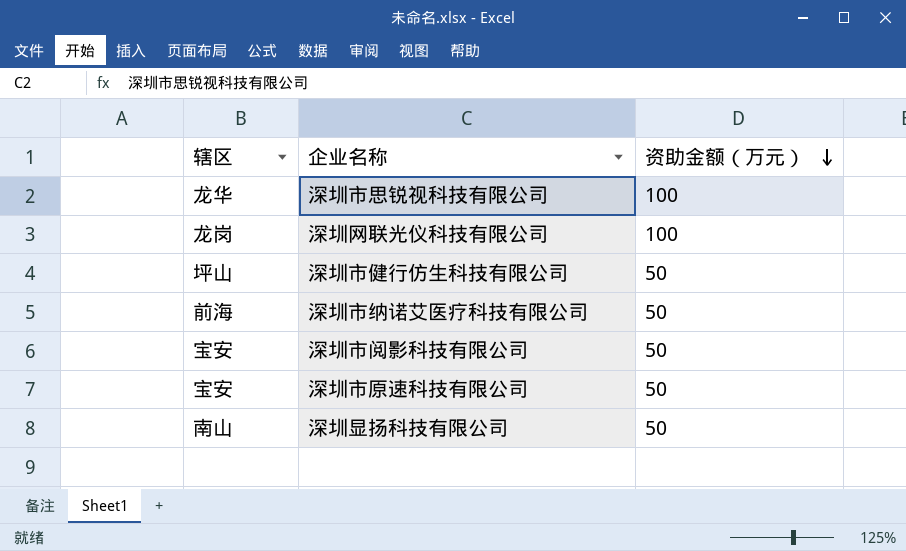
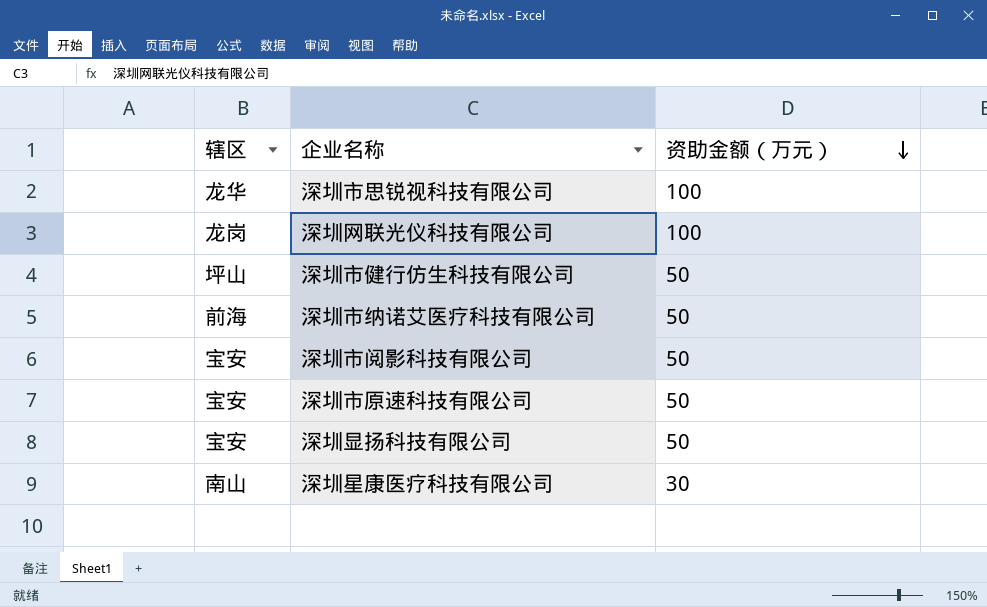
深圳显扬科技有限公司 | 辖区: 南山 -> 宝安
row 深圳星康医疗科技有限公司: none -> 南山 | 30

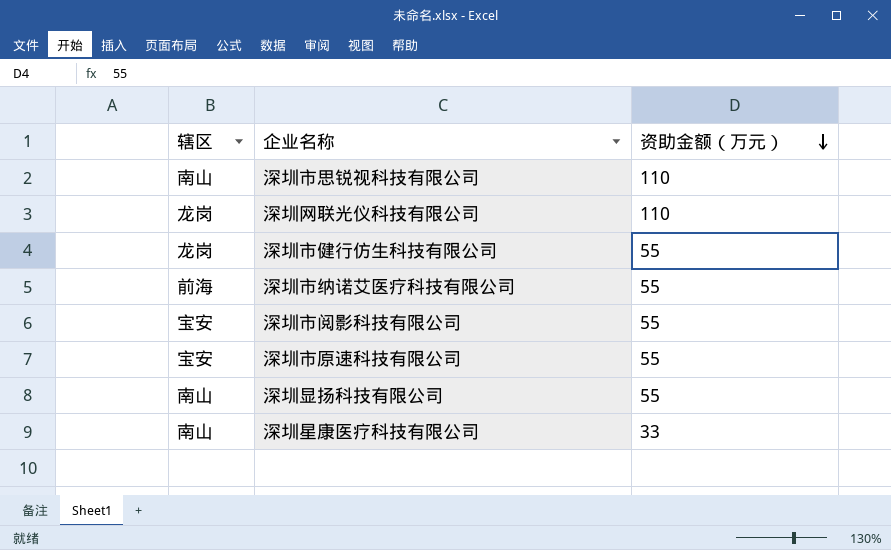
深圳市思锐视科技有限公司 | 辖区: 龙华 -> 南山
深圳市思锐视科技有限公司 | 资助金额（万元）: 100 -> 110
深圳网联光仪科技有限公司 | 资助金额（万元）: 100 -> 110
深圳市健行仿生科技有限公司 | 辖区: 坪山 -> 龙岗
深圳市健行仿生科技有限公司 | 资助金额（万元）: 50 -> 55
深圳市纳诺艾医疗科技有限公司 | 资助金额（万元）: 50 -> 55
深圳市阅影科技有限公司 | 资助金额（万元）: 50 -> 55
深圳市原速科技有限公司 | 资助金额（万元）: 50 -> 55
深圳显扬科技有限公司 | 辖区: 宝安 -> 南山
深圳显扬科技有限公司 | 资助金额（万元）: 50 -> 55
深圳星康医疗科技有限公司 | 资助金额（万元）: 30 -> 33

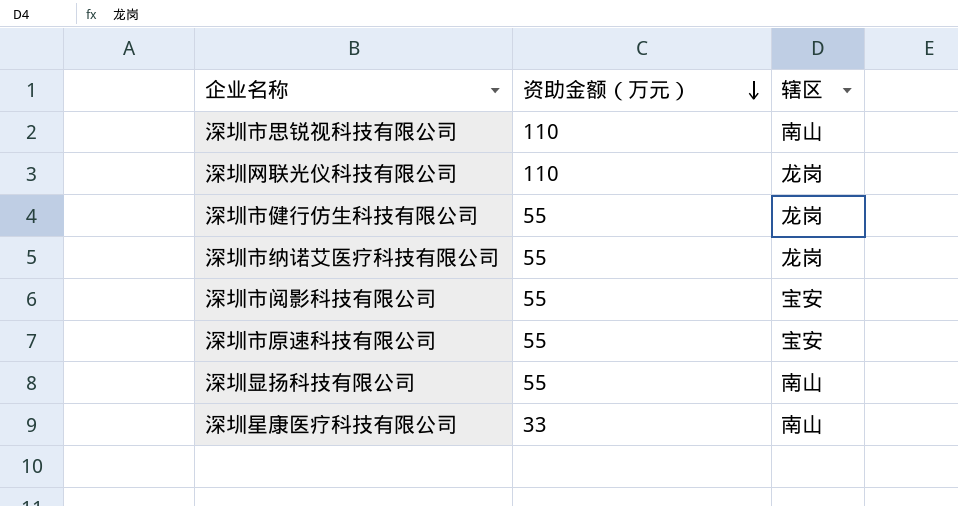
column 辖区 | position: 1 -> 3
深圳市纳诺艾医疗科技有限公司 | 辖区: 前海 -> 龙岗

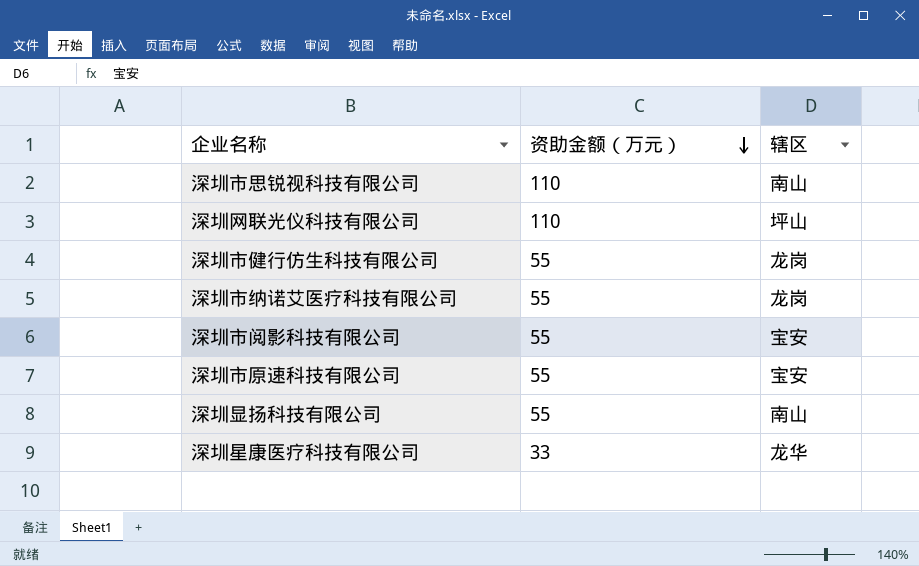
深圳网联光仪科技有限公司 | 辖区: 龙岗 -> 坪山
深圳星康医疗科技有限公司 | 辖区: 南山 -> 龙华

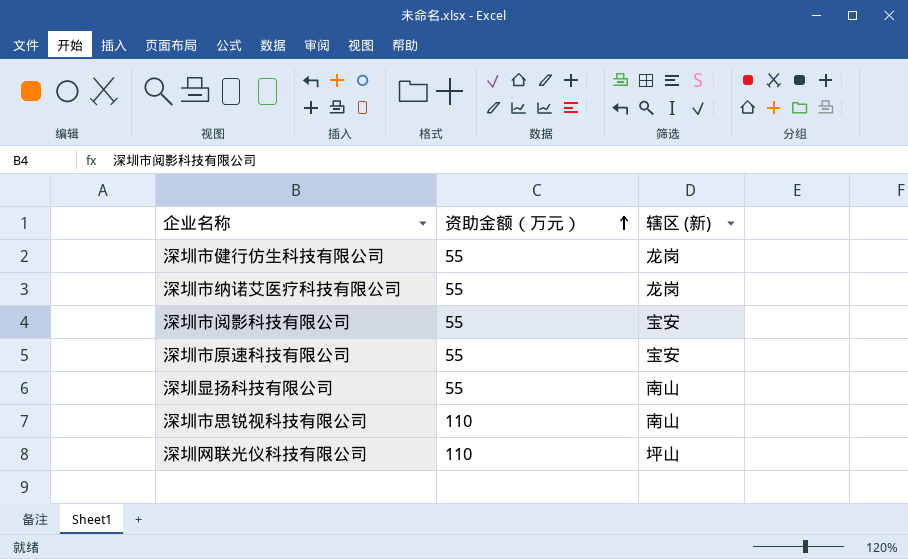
row order: 资助金额（万元） descending -> 资助金额（万元） ascending
column name: 辖区 -> 辖区 (新)
row 深圳星康医疗科技有限公司: 33 | 龙华 -> none

